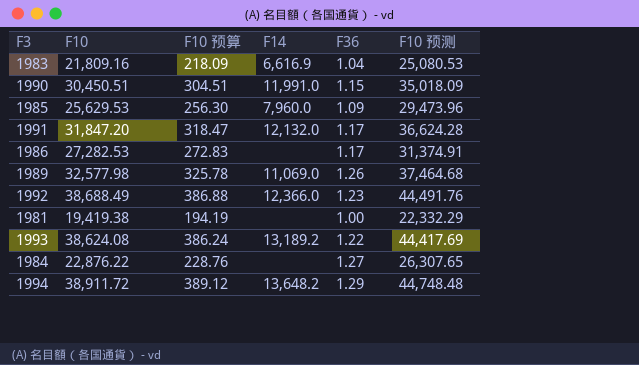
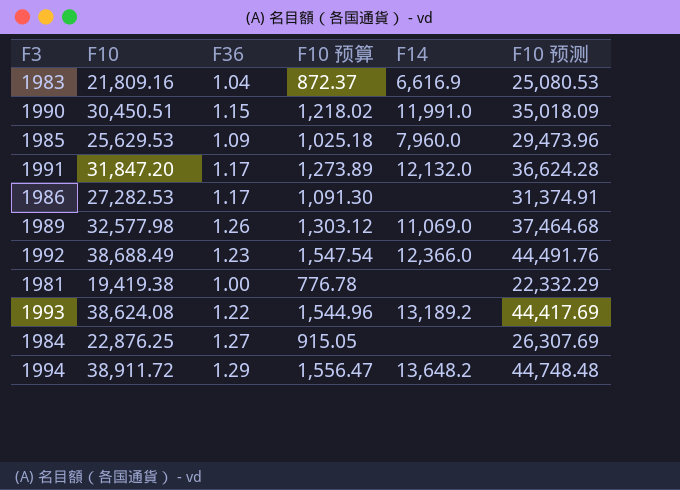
column F36 | position: 5 -> 3
column F10 预算 | formula: [F10] * 0.01 -> [F10] * 0.04
1984 | F10: 22,876.22 -> 22,876.25
1984 | F10 预测: 26,307.65 -> 26,307.69

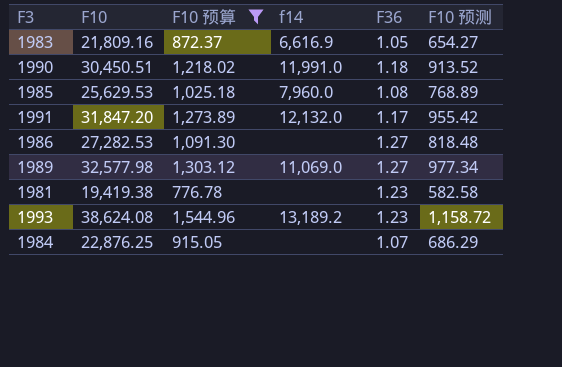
filter: none -> F10 预算 <= 1,544.96
column name: F14 -> f14
column F36 | position: 3 -> 5
column F10 预测 | formula: [F10] * 1.15 -> [F10] * 0.03
1983 | F36: 1.04 -> 1.05
1990 | F36: 1.15 -> 1.18
1985 | F36: 1.09 -> 1.08
1986 | F36: 1.17 -> 1.27
1989 | F36: 1.26 -> 1.27
1981 | F36: 1.00 -> 1.23
1993 | F36: 1.22 -> 1.23
1984 | F36: 1.27 -> 1.07

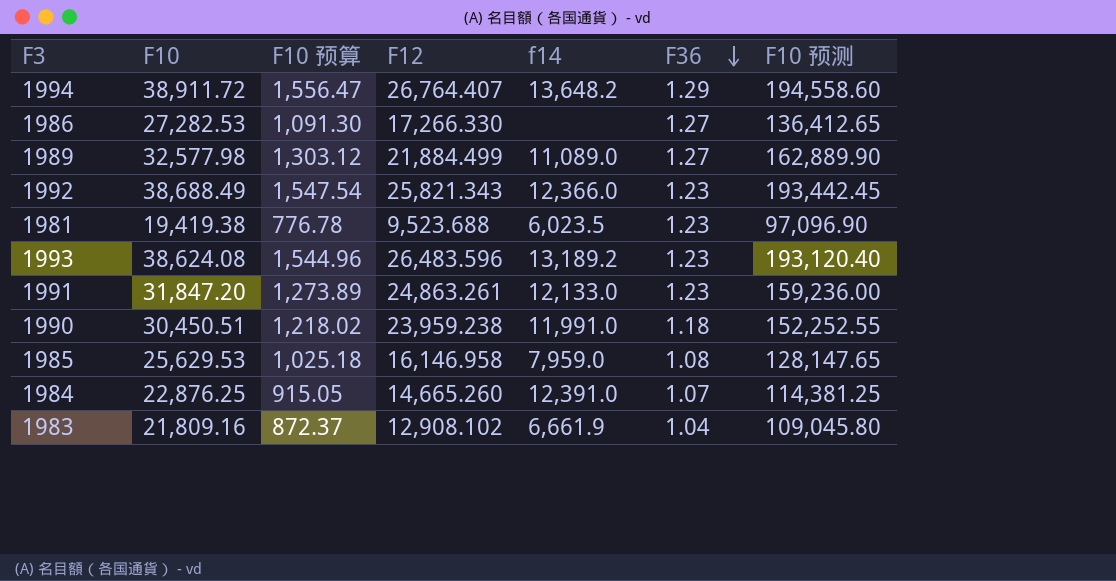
filter: F10 预算 <= 1,544.96 -> none
row order: none -> F36 descending
column F12 | position: none -> 4
column F10 预测 | formula: [F10] * 0.03 -> [F10] * 5
1989 | f14: 11,069.0 -> 11,089.0
1981 | f14: none -> 6,023.5
1991 | f14: 12,132.0 -> 12,133.0
1991 | F36: 1.17 -> 1.23
1985 | f14: 7,960.0 -> 7,959.0
1984 | f14: none -> 12,391.0
1983 | f14: 6,616.9 -> 6,661.9
1983 | F36: 1.05 -> 1.04

